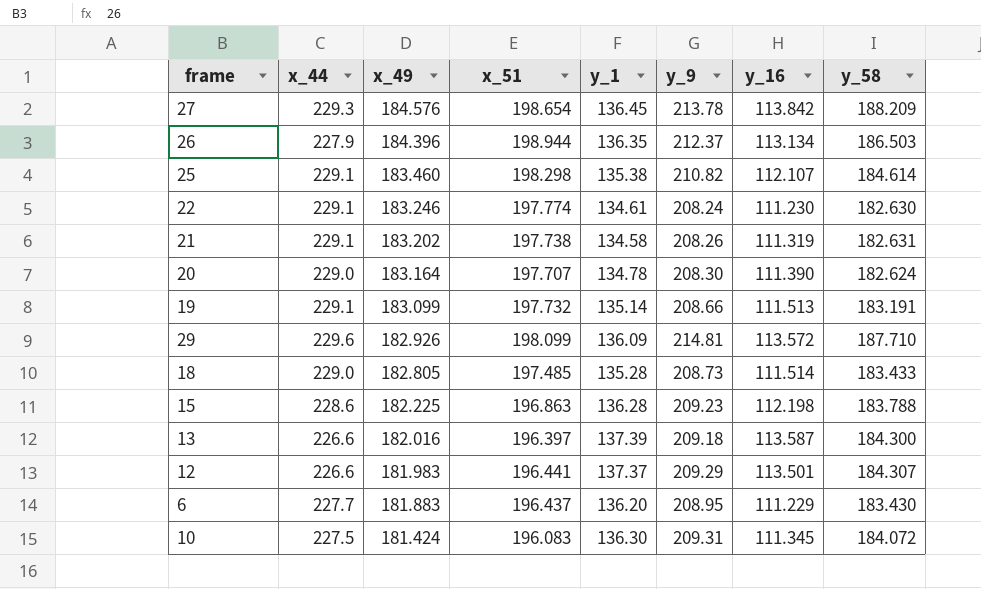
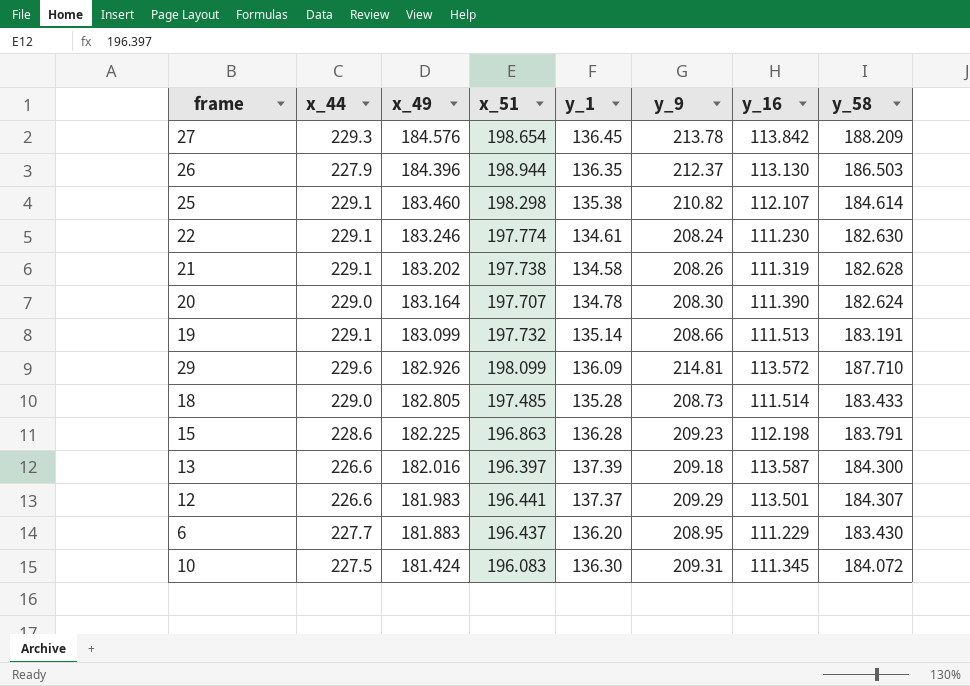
26 | y_16: 113.134 -> 113.130
21 | y_58: 182.631 -> 182.628
15 | y_58: 183.788 -> 183.791

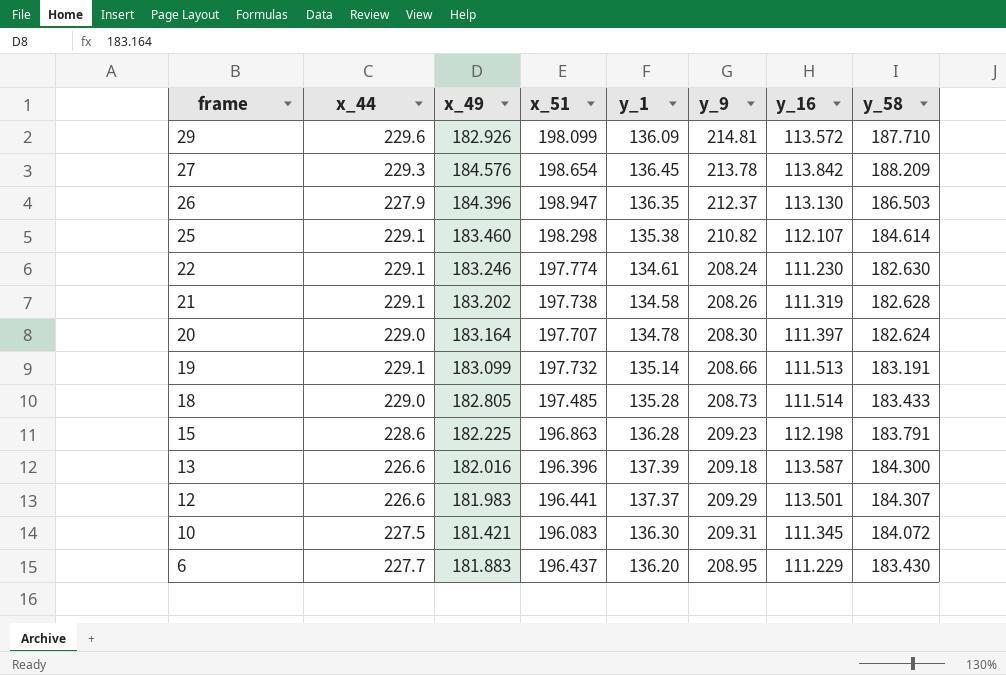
row order: x_49 descending -> frame descending
26 | x_51: 198.944 -> 198.947
20 | y_16: 111.390 -> 111.397
13 | x_51: 196.397 -> 196.396
10 | x_49: 181.424 -> 181.421

